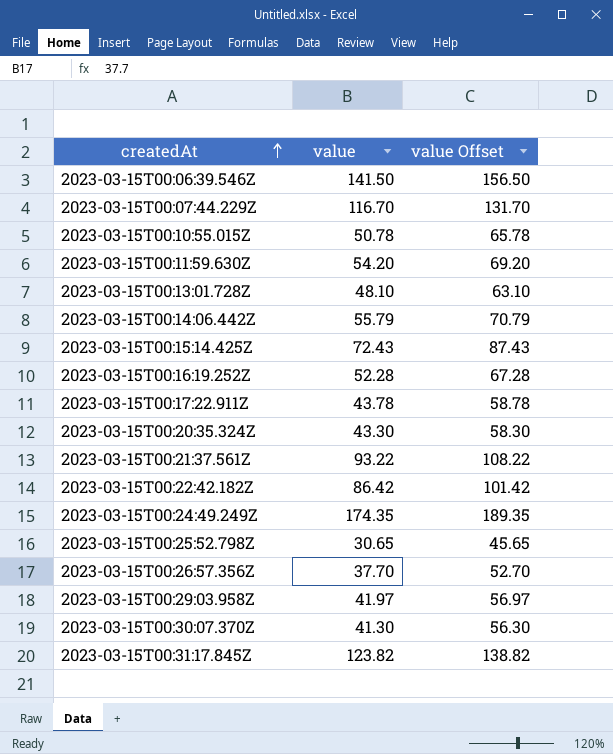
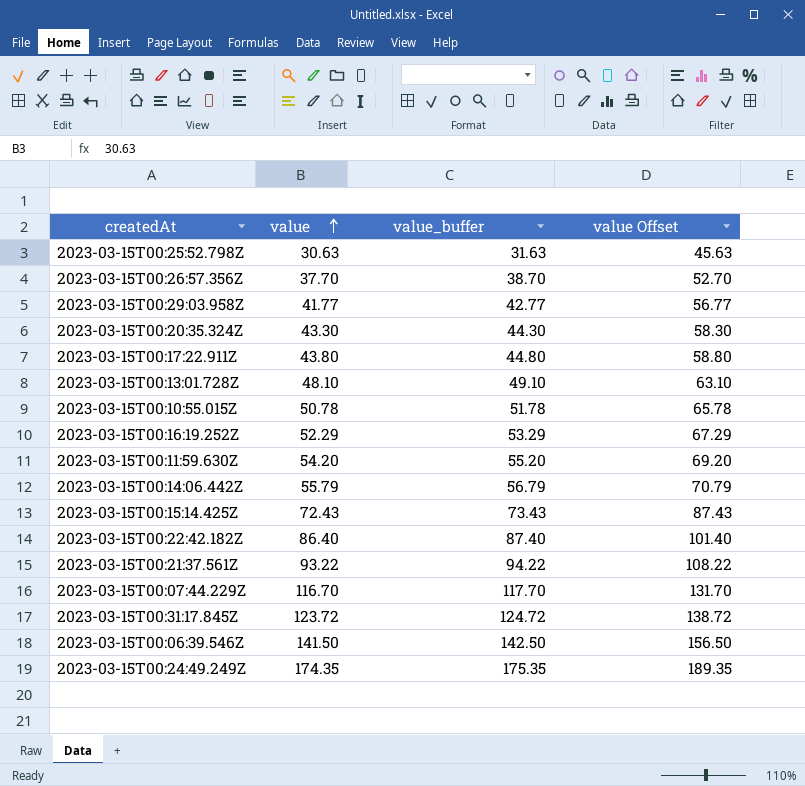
row order: createdAt ascending -> value ascending
column value_buffer | formula: none -> [value] + 1
row 2023-03-15T00:30:07.370Z: 41.30 | 56.30 -> none
2023-03-15T00:25:52.798Z | value: 30.65 -> 30.63
2023-03-15T00:25:52.798Z | value Offset: 45.65 -> 45.63
2023-03-15T00:29:03.958Z | value: 41.97 -> 41.77
2023-03-15T00:29:03.958Z | value Offset: 56.97 -> 56.77
2023-03-15T00:17:22.911Z | value: 43.78 -> 43.80
2023-03-15T00:17:22.911Z | value Offset: 58.78 -> 58.80
2023-03-15T00:16:19.252Z | value: 52.28 -> 52.29
2023-03-15T00:16:19.252Z | value Offset: 67.28 -> 67.29
2023-03-15T00:22:42.182Z | value: 86.42 -> 86.40
2023-03-15T00:22:42.182Z | value Offset: 101.42 -> 101.40
2023-03-15T00:31:17.845Z | value: 123.82 -> 123.72
2023-03-15T00:31:17.845Z | value Offset: 138.82 -> 138.72

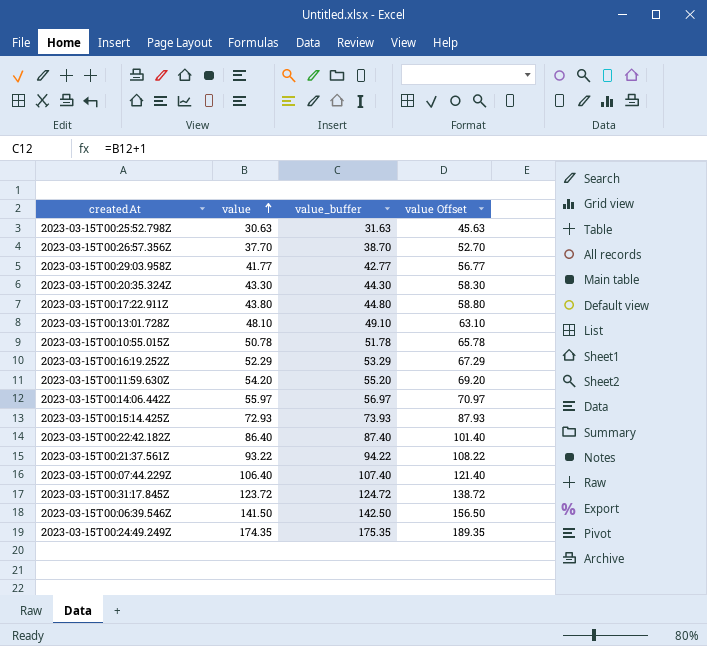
2023-03-15T00:14:06.442Z | value: 55.79 -> 55.97
2023-03-15T00:14:06.442Z | value_buffer: 56.79 -> 56.97
2023-03-15T00:14:06.442Z | value Offset: 70.79 -> 70.97
2023-03-15T00:15:14.425Z | value: 72.43 -> 72.93
2023-03-15T00:15:14.425Z | value_buffer: 73.43 -> 73.93
2023-03-15T00:15:14.425Z | value Offset: 87.43 -> 87.93
2023-03-15T00:07:44.229Z | value: 116.70 -> 106.40
2023-03-15T00:07:44.229Z | value_buffer: 117.70 -> 107.40
2023-03-15T00:07:44.229Z | value Offset: 131.70 -> 121.40

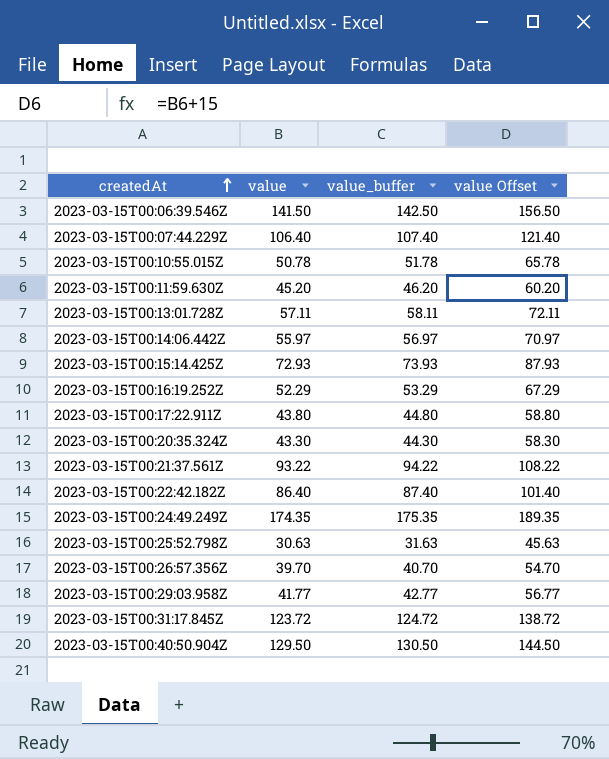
row order: value ascending -> createdAt ascending
2023-03-15T00:11:59.630Z | value: 54.20 -> 45.20
2023-03-15T00:11:59.630Z | value_buffer: 55.20 -> 46.20
2023-03-15T00:11:59.630Z | value Offset: 69.20 -> 60.20
2023-03-15T00:13:01.728Z | value: 48.10 -> 57.11
2023-03-15T00:13:01.728Z | value_buffer: 49.10 -> 58.11
2023-03-15T00:13:01.728Z | value Offset: 63.10 -> 72.11
2023-03-15T00:26:57.356Z | value: 37.70 -> 39.70
2023-03-15T00:26:57.356Z | value_buffer: 38.70 -> 40.70
2023-03-15T00:26:57.356Z | value Offset: 52.70 -> 54.70
row 2023-03-15T00:40:50.904Z: none -> 129.50 | 130.50 | 144.50

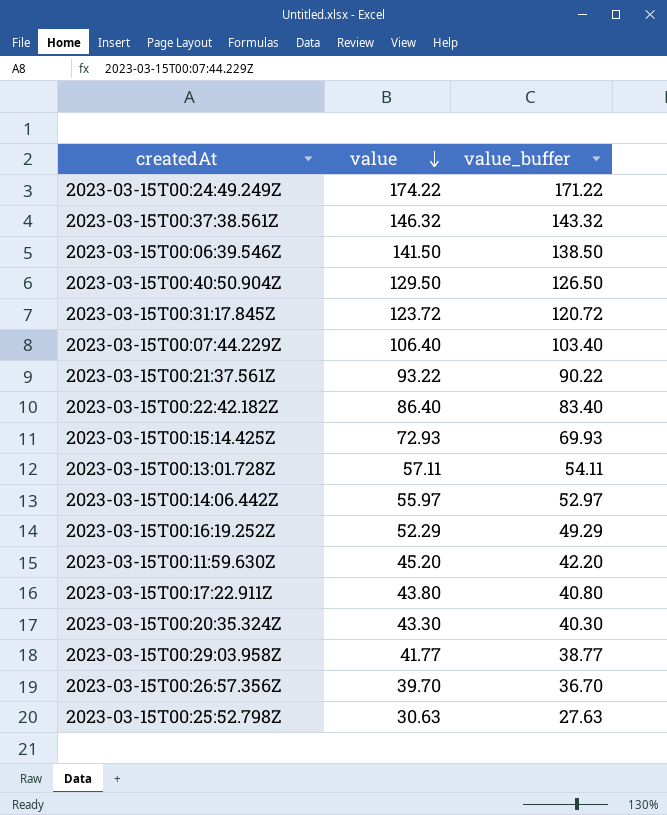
row order: createdAt ascending -> value descending
column value Offset | formula: [value] + 15 -> none
column value_buffer | formula: [value] + 1 -> [value] - 3
row 2023-03-15T00:10:55.015Z: 50.78 | 51.78 | 65.78 -> none
2023-03-15T00:24:49.249Z | value: 174.35 -> 174.22
row 2023-03-15T00:37:38.561Z: none -> 146.32 | 143.32

